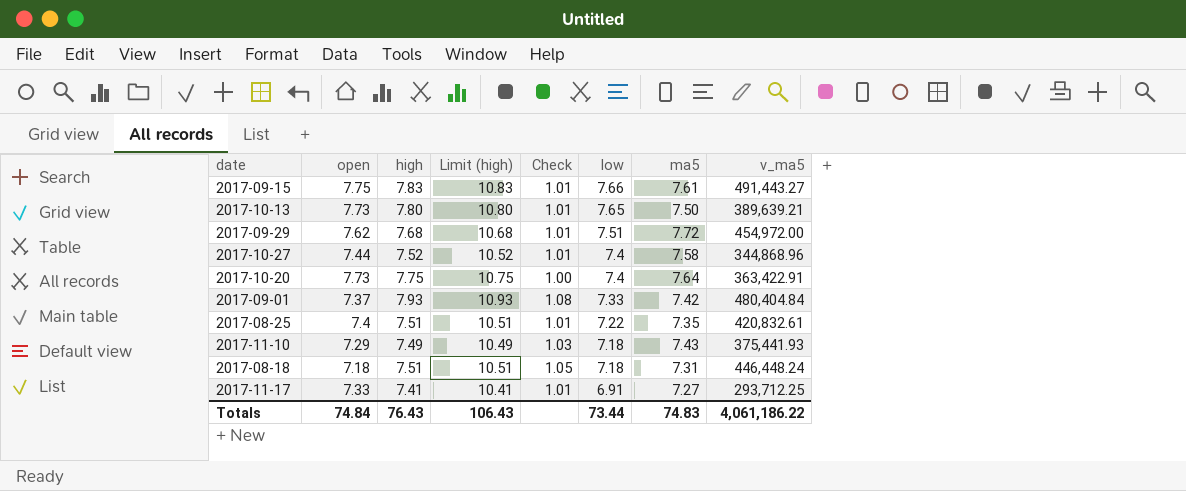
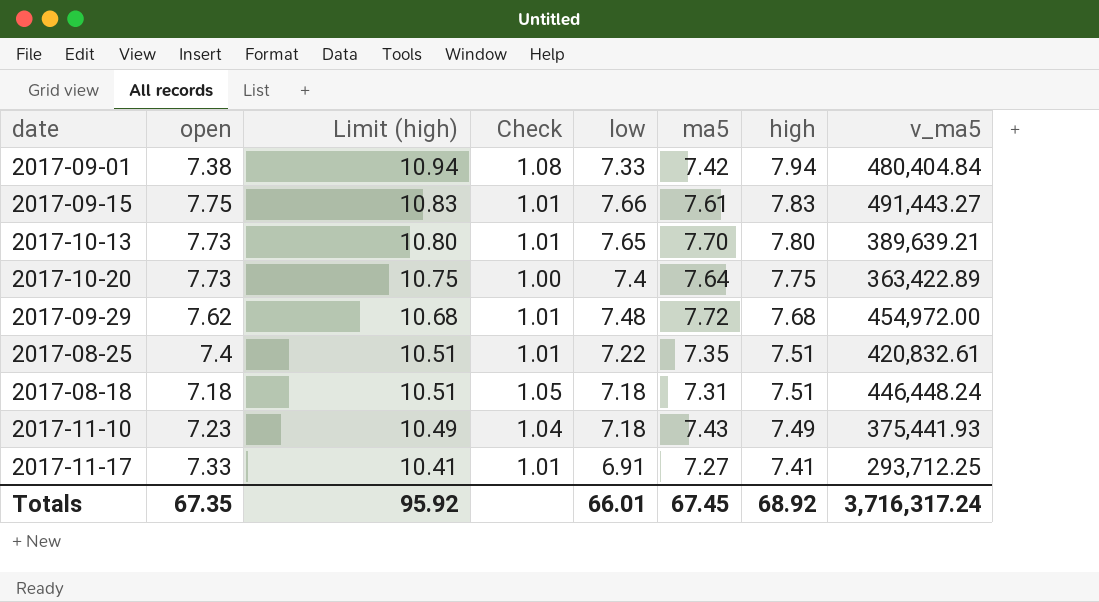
row order: low descending -> Limit (high) descending
column high | position: 3 -> 7
row 2017-10-27: 7.44 | 7.52 | 10.52 | 1.01 | 7.4 | 7.58 | 344,868.96 -> none
2017-09-01 | open: 7.37 -> 7.38
2017-09-01 | Limit (high): 10.93 -> 10.94
2017-09-01 | high: 7.93 -> 7.94
2017-10-13 | ma5: 7.50 -> 7.70
2017-10-20 | v_ma5: 363,422.91 -> 363,422.89
2017-09-29 | low: 7.51 -> 7.48
2017-11-10 | open: 7.29 -> 7.23
2017-11-10 | Check: 1.03 -> 1.04
Totals | open: 74.84 -> 67.35
Totals | Limit (high): 106.43 -> 95.92
Totals | low: 73.44 -> 66.01
Totals | ma5: 74.83 -> 67.45
Totals | high: 76.43 -> 68.92
Totals | v_ma5: 4,061,186.22 -> 3,716,317.24

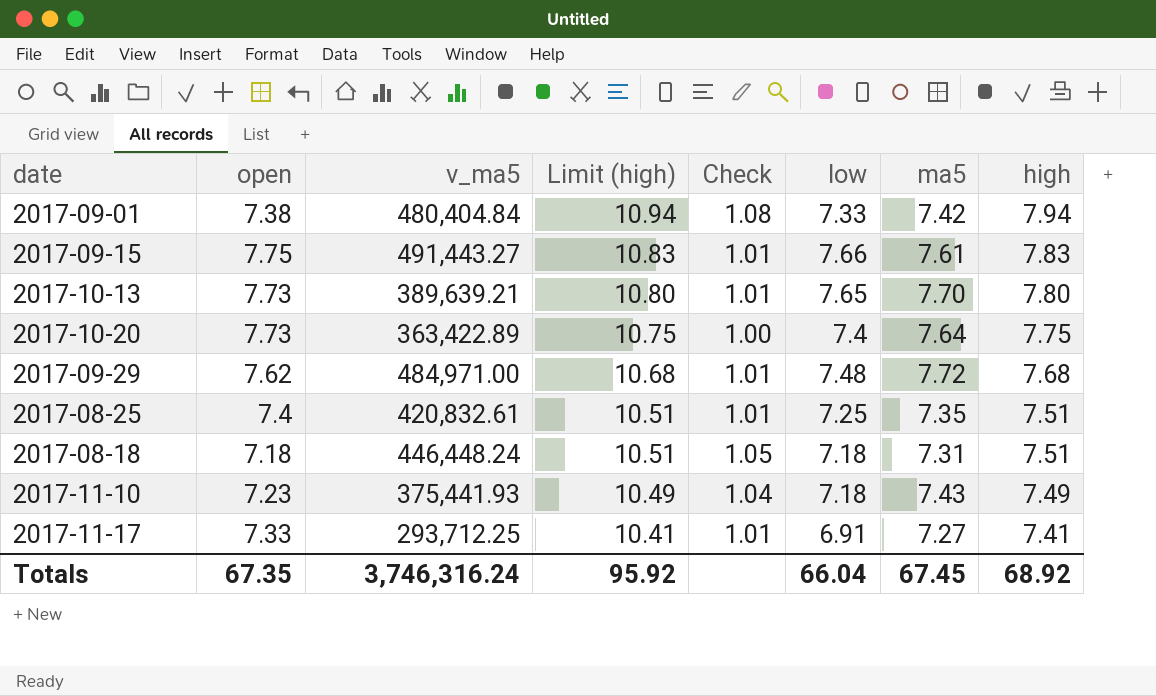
column v_ma5 | position: 8 -> 3
2017-09-29 | v_ma5: 454,972.00 -> 484,971.00
2017-08-25 | low: 7.22 -> 7.25
Totals | v_ma5: 3,716,317.24 -> 3,746,316.24
Totals | low: 66.01 -> 66.04

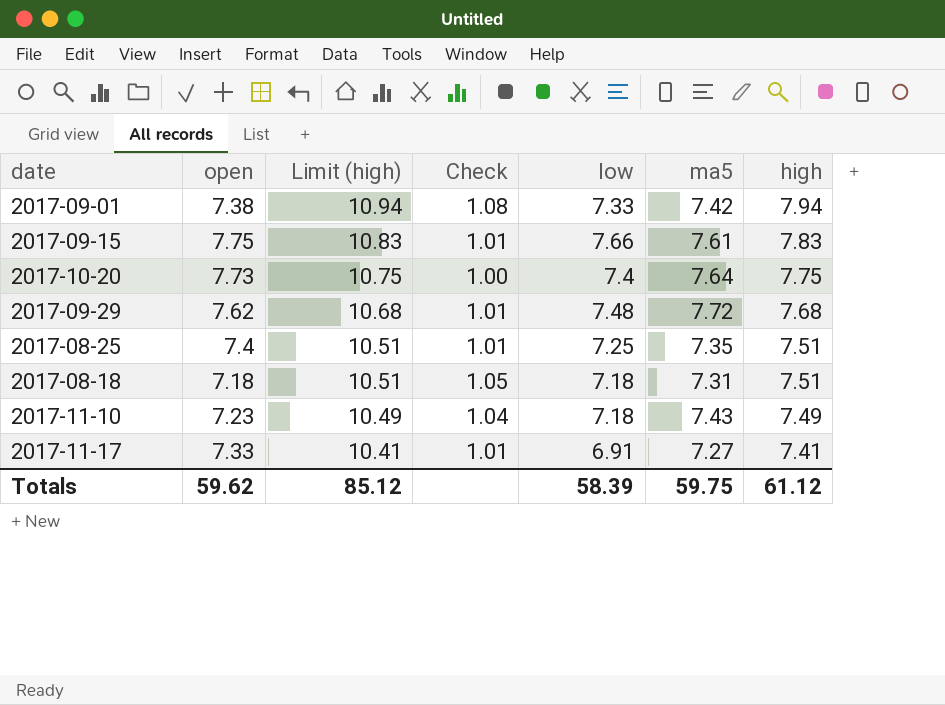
column v_ma5 | position: 3 -> none
row 2017-10-13: 7.73 | 389,639.21 | 10.80 | 1.01 | 7.65 | 7.70 | 7.80 -> none
Totals | open: 67.35 -> 59.62
Totals | Limit (high): 95.92 -> 85.12
Totals | low: 66.04 -> 58.39
Totals | ma5: 67.45 -> 59.75
Totals | high: 68.92 -> 61.12

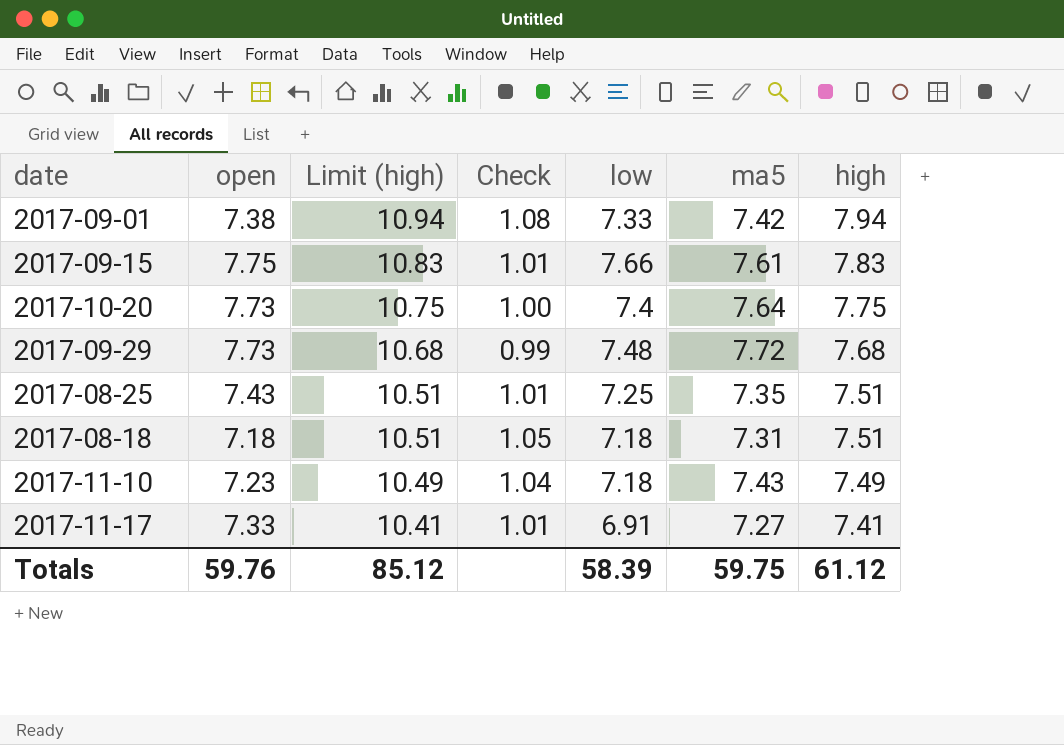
2017-09-29 | open: 7.62 -> 7.73
2017-09-29 | Check: 1.01 -> 0.99
2017-08-25 | open: 7.4 -> 7.43
Totals | open: 59.62 -> 59.76

